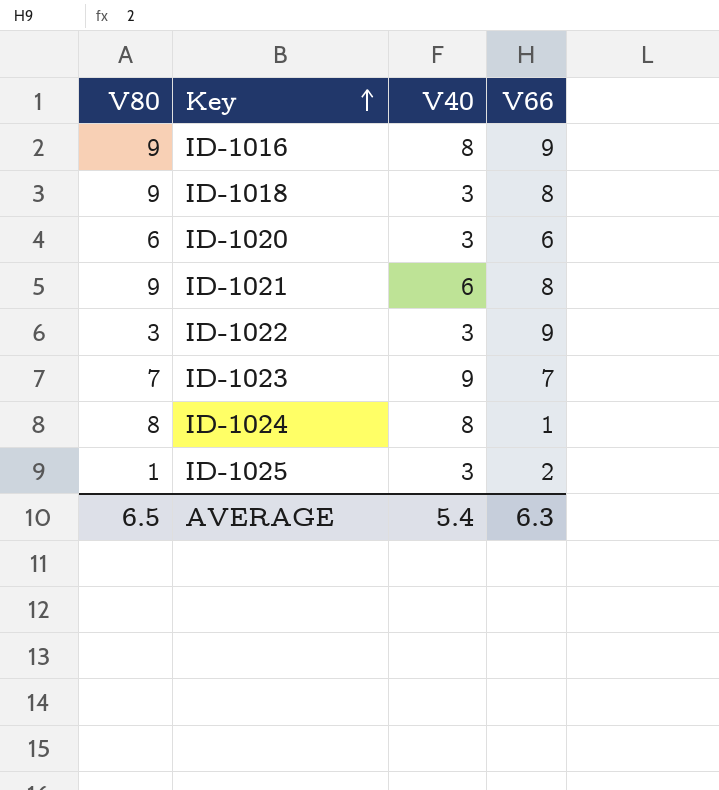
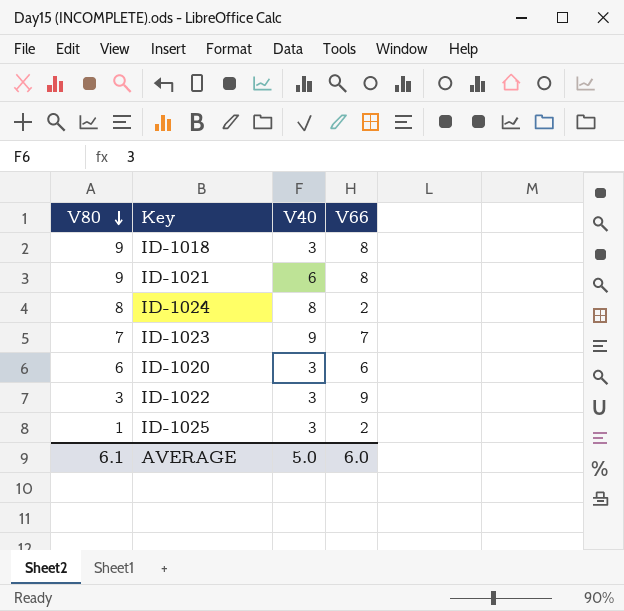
row order: Key ascending -> V80 descending
row ID-1016: 9 | 8 | 9 -> none
ID-1024 | V66: 1 -> 2
AVERAGE | V80: 6.5 -> 6.1
AVERAGE | V40: 5.4 -> 5.0
AVERAGE | V66: 6.3 -> 6.0

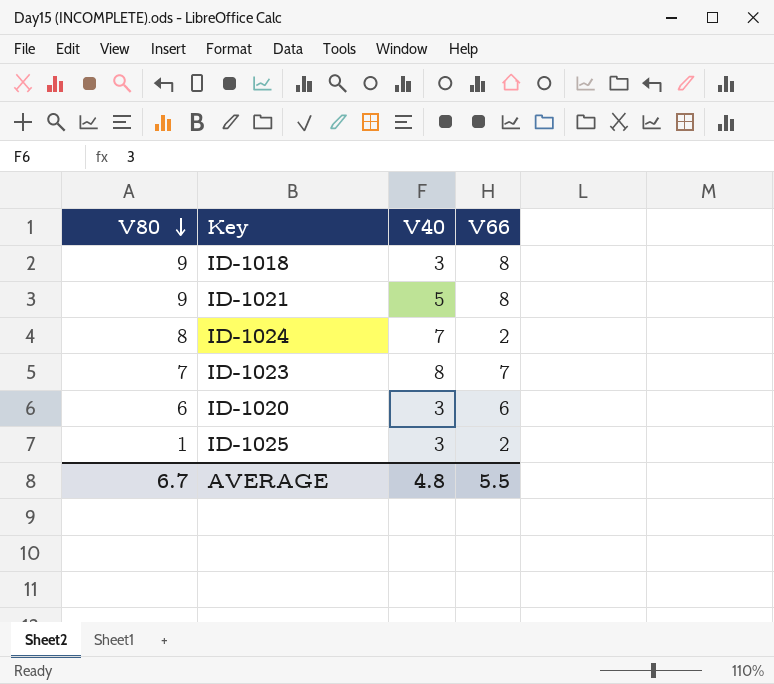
row ID-1022: 3 | 3 | 9 -> none
ID-1021 | V40: 6 -> 5
ID-1024 | V40: 8 -> 7
ID-1023 | V40: 9 -> 8
AVERAGE | V80: 6.1 -> 6.7
AVERAGE | V40: 5.0 -> 4.8
AVERAGE | V66: 6.0 -> 5.5

